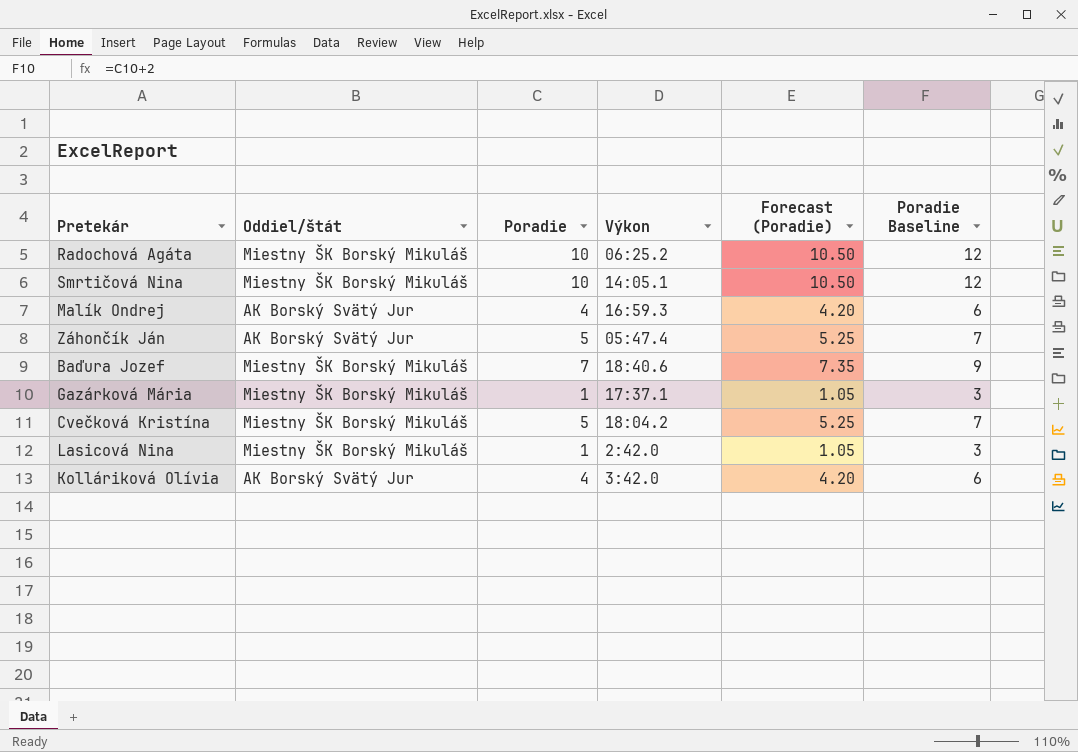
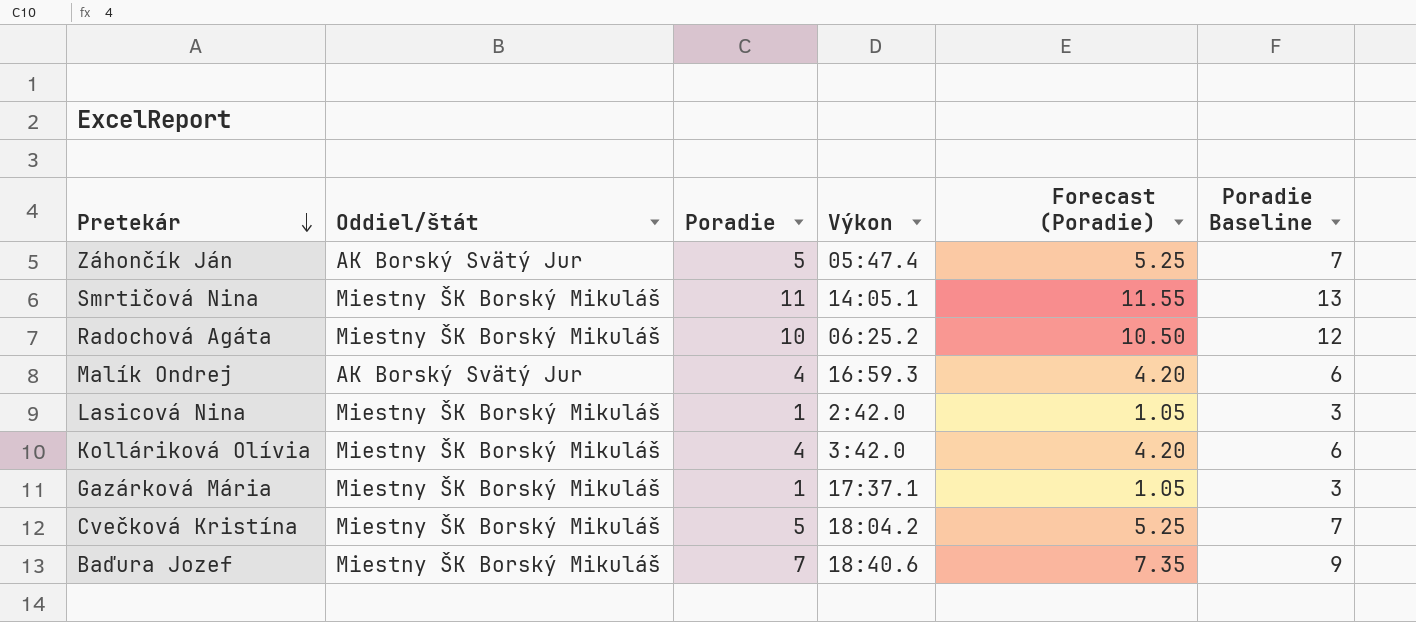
row order: none -> Pretekár descending
Smrtičová Nina | Poradie: 10 -> 11
Smrtičová Nina | Forecast (Poradie): 10.50 -> 11.55
Smrtičová Nina | Poradie Baseline: 12 -> 13
Kolláriková Olívia | Oddiel/štát: AK Borský Svätý Jur -> Miestny ŠK Borský Mikuláš

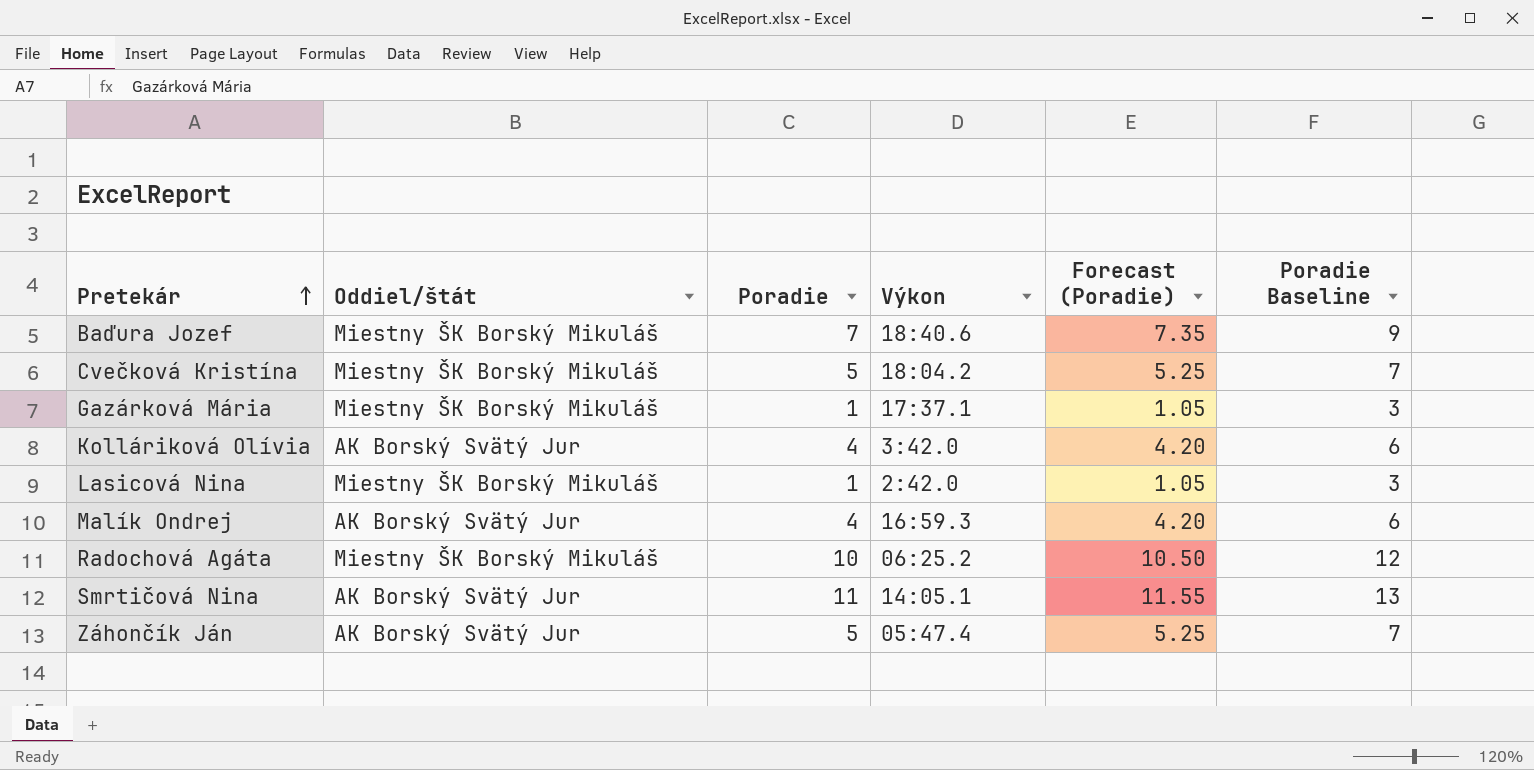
row order: Pretekár descending -> Pretekár ascending
Kolláriková Olívia | Oddiel/štát: Miestny ŠK Borský Mikuláš -> AK Borský Svätý Jur
Smrtičová Nina | Oddiel/štát: Miestny ŠK Borský Mikuláš -> AK Borský Svätý Jur

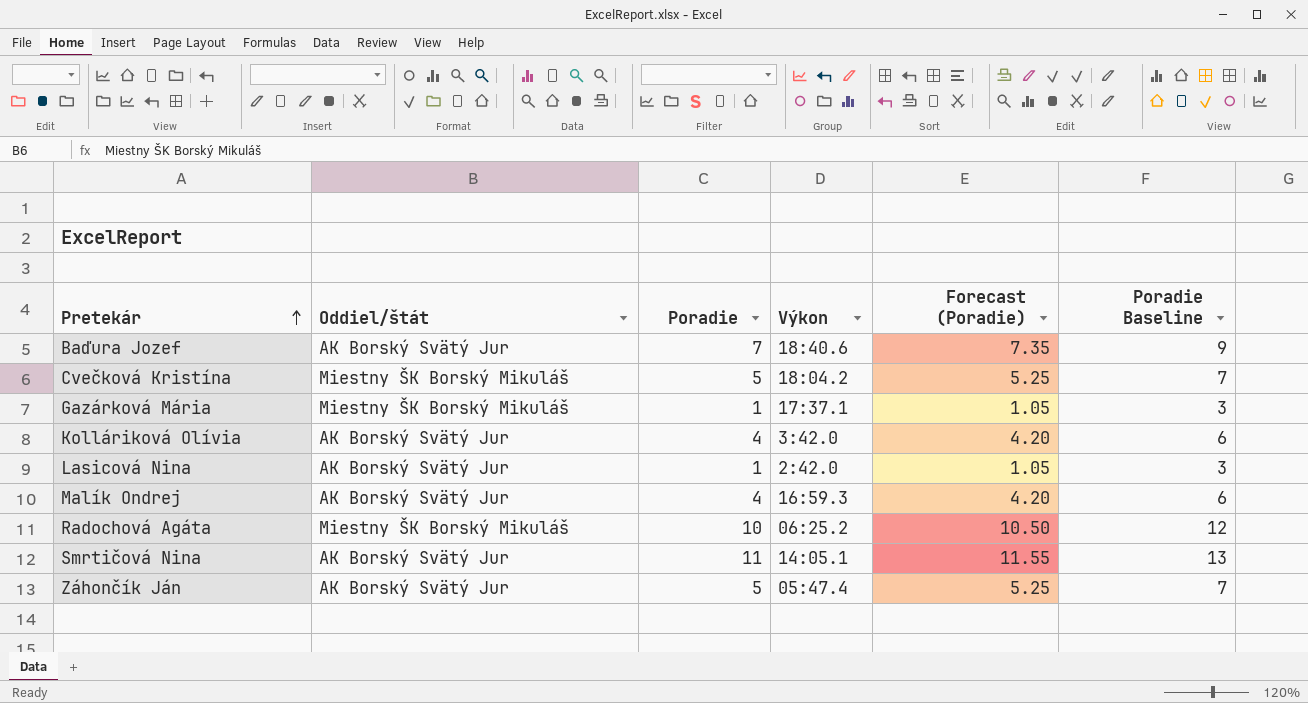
Baďura Jozef | Oddiel/štát: Miestny ŠK Borský Mikuláš -> AK Borský Svätý Jur
Lasicová Nina | Oddiel/štát: Miestny ŠK Borský Mikuláš -> AK Borský Svätý Jur

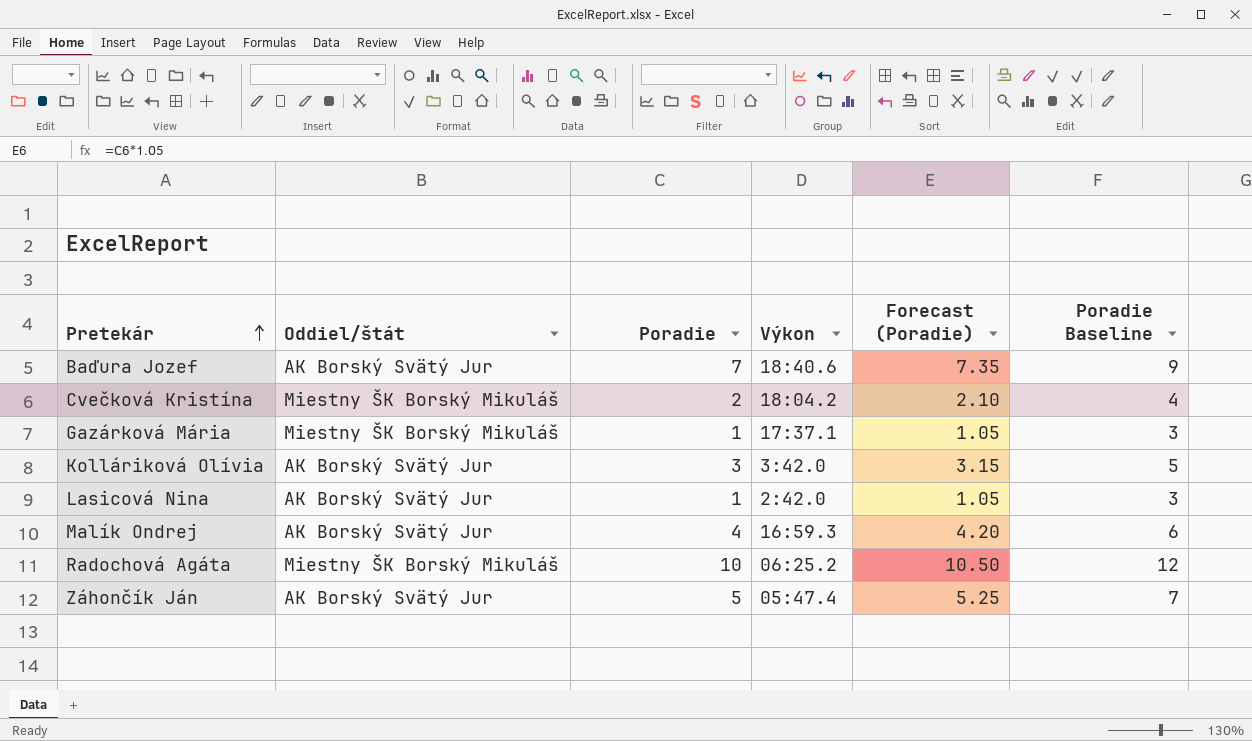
row Smrtičová Nina: AK Borský Svätý Jur | 11 | 14:05.1 | 11.55 | 13 -> none
Cvečková Kristína | Poradie: 5 -> 2
Cvečková Kristína | Forecast (Poradie): 5.25 -> 2.10
Cvečková Kristína | Poradie Baseline: 7 -> 4
Kolláriková Olívia | Poradie: 4 -> 3
Kolláriková Olívia | Forecast (Poradie): 4.20 -> 3.15
Kolláriková Olívia | Poradie Baseline: 6 -> 5

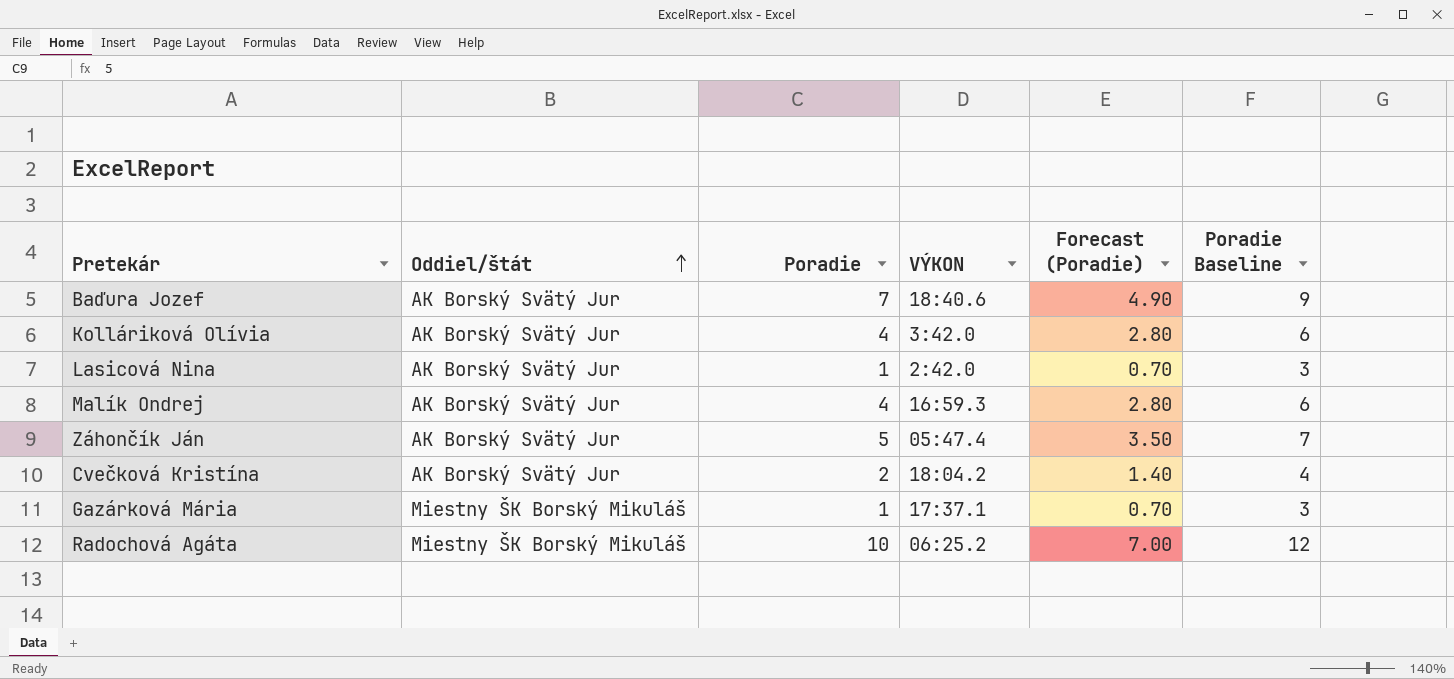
row order: Pretekár ascending -> Oddiel/štát ascending
column name: Výkon -> VÝKON
column Forecast (Poradie) | formula: [Poradie] * 1.05 -> [Poradie] * 0.7
Kolláriková Olívia | Poradie: 3 -> 4
Kolláriková Olívia | Poradie Baseline: 5 -> 6
Cvečková Kristína | Oddiel/štát: Miestny ŠK Borský Mikuláš -> AK Borský Svätý Jur

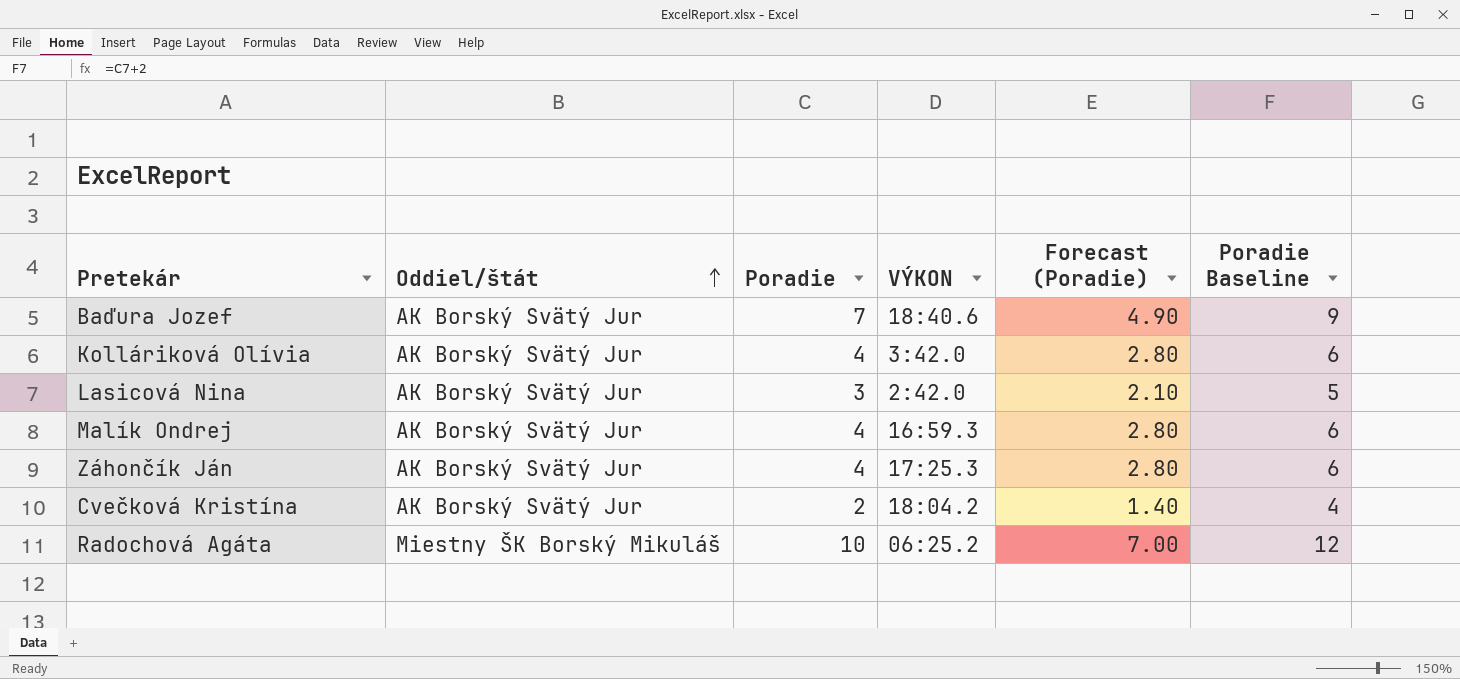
row Gazárková Mária: Miestny ŠK Borský Mikuláš | 1 | 17:37.1 | 0.70 | 3 -> none
Lasicová Nina | Poradie: 1 -> 3
Lasicová Nina | Forecast (Poradie): 0.70 -> 2.10
Lasicová Nina | Poradie Baseline: 3 -> 5
Záhončík Ján | Poradie: 5 -> 4
Záhončík Ján | VÝKON: 05:47.4 -> 17:25.3
Záhončík Ján | Forecast (Poradie): 3.50 -> 2.80
Záhončík Ján | Poradie Baseline: 7 -> 6

